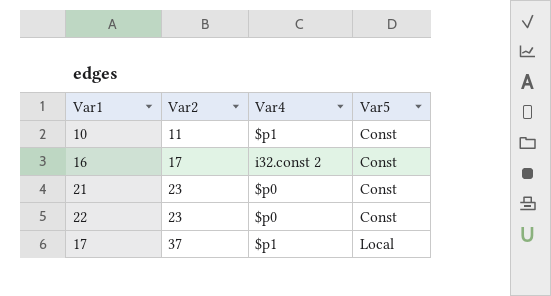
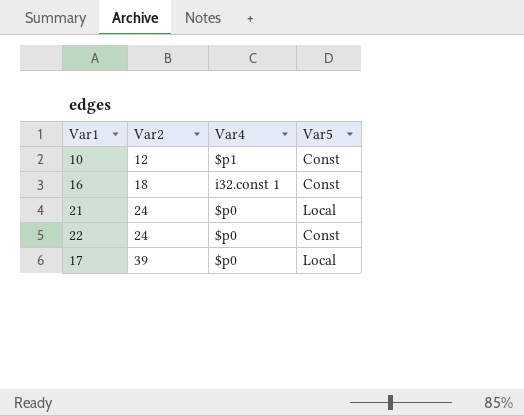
10 | Var2: 11 -> 12
16 | Var2: 17 -> 18
16 | Var4: i32.const 2 -> i32.const 1
21 | Var2: 23 -> 24
21 | Var5: Const -> Local
22 | Var2: 23 -> 24
17 | Var2: 37 -> 39
17 | Var4: $p1 -> $p0

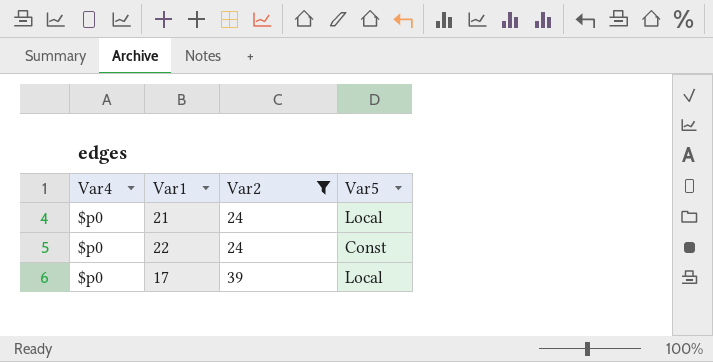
filter: none -> Var2 >= 24
column Var4 | position: 3 -> 1

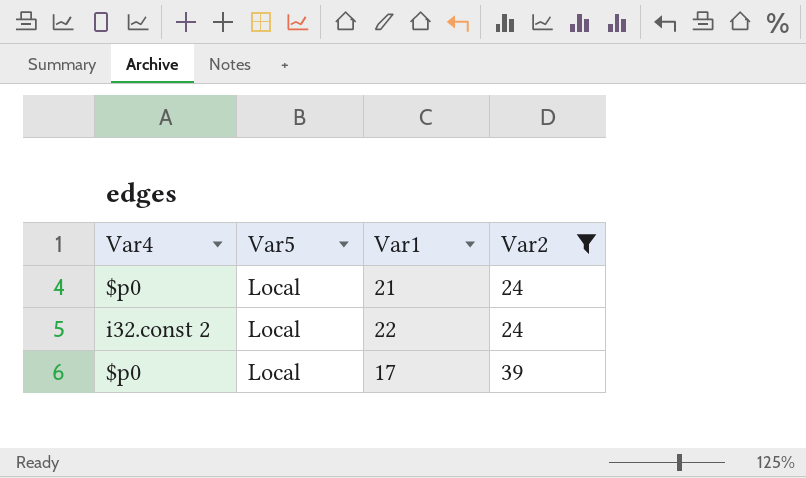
column Var5 | position: 4 -> 2
22 | Var4: $p0 -> i32.const 2
22 | Var5: Const -> Local

